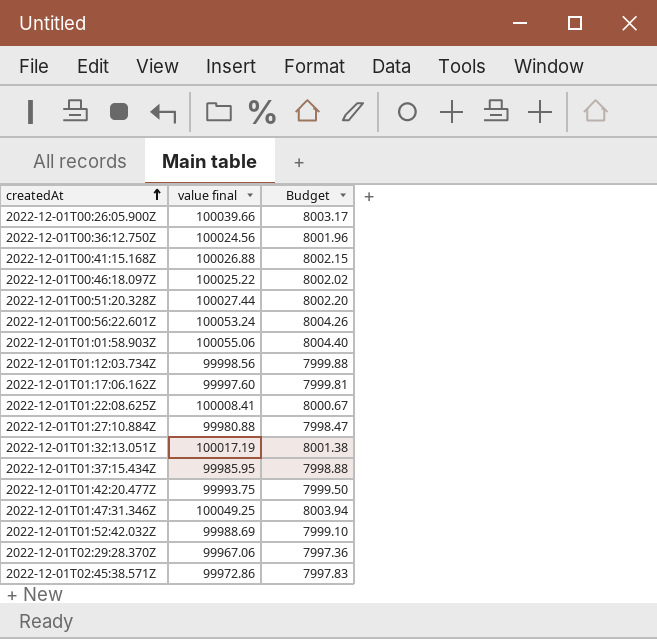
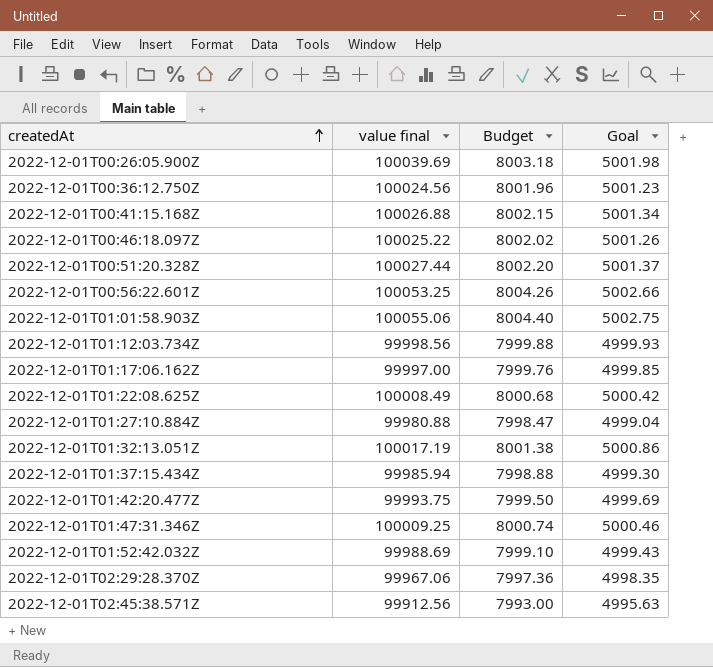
column Goal | formula: none -> [value final] * 0.05
2022-12-01T00:26:05.900Z | value final: 100039.66 -> 100039.69
2022-12-01T00:26:05.900Z | Budget: 8003.17 -> 8003.18
2022-12-01T00:56:22.601Z | value final: 100053.24 -> 100053.25
2022-12-01T01:17:06.162Z | value final: 99997.60 -> 99997.00
2022-12-01T01:17:06.162Z | Budget: 7999.81 -> 7999.76
2022-12-01T01:22:08.625Z | value final: 100008.41 -> 100008.49
2022-12-01T01:22:08.625Z | Budget: 8000.67 -> 8000.68
2022-12-01T01:37:15.434Z | value final: 99985.95 -> 99985.94
2022-12-01T01:47:31.346Z | value final: 100049.25 -> 100009.25
2022-12-01T01:47:31.346Z | Budget: 8003.94 -> 8000.74
2022-12-01T02:45:38.571Z | value final: 99972.86 -> 99912.56
2022-12-01T02:45:38.571Z | Budget: 7997.83 -> 7993.00

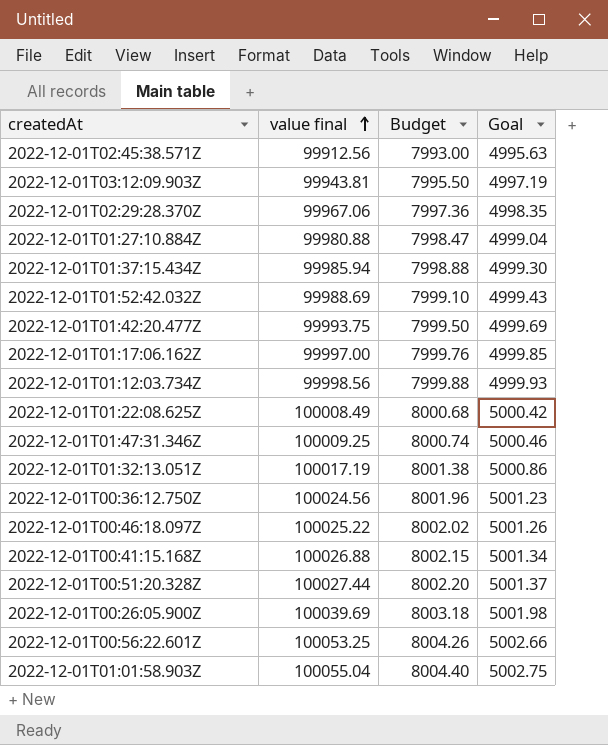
row order: createdAt ascending -> value final ascending
row 2022-12-01T03:12:09.903Z: none -> 99943.81 | 7995.50 | 4997.19
2022-12-01T01:01:58.903Z | value final: 100055.06 -> 100055.04

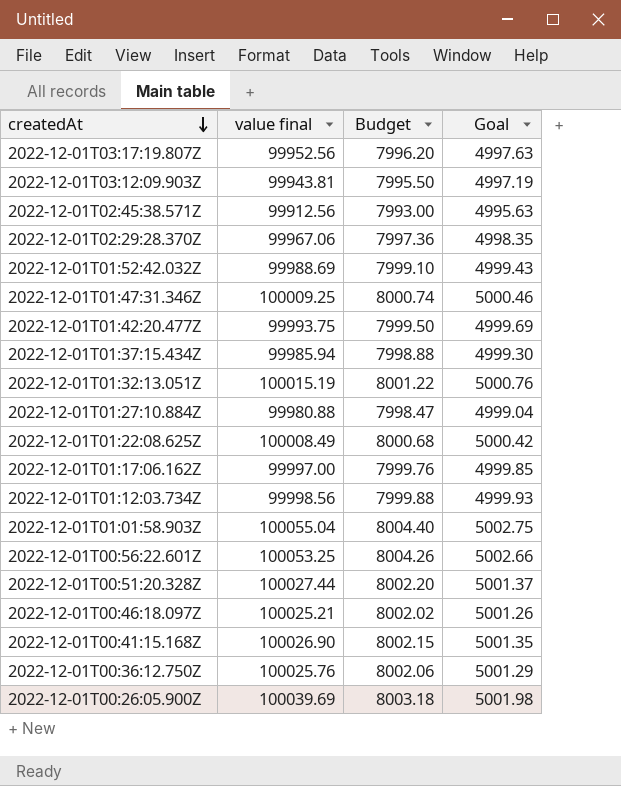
row order: value final ascending -> createdAt descending
row 2022-12-01T03:17:19.807Z: none -> 99952.56 | 7996.20 | 4997.63
2022-12-01T01:32:13.051Z | value final: 100017.19 -> 100015.19
2022-12-01T01:32:13.051Z | Budget: 8001.38 -> 8001.22
2022-12-01T01:32:13.051Z | Goal: 5000.86 -> 5000.76
2022-12-01T00:46:18.097Z | value final: 100025.22 -> 100025.21
2022-12-01T00:41:15.168Z | value final: 100026.88 -> 100026.90
2022-12-01T00:41:15.168Z | Goal: 5001.34 -> 5001.35
2022-12-01T00:36:12.750Z | value final: 100024.56 -> 100025.76
2022-12-01T00:36:12.750Z | Budget: 8001.96 -> 8002.06
2022-12-01T00:36:12.750Z | Goal: 5001.23 -> 5001.29

